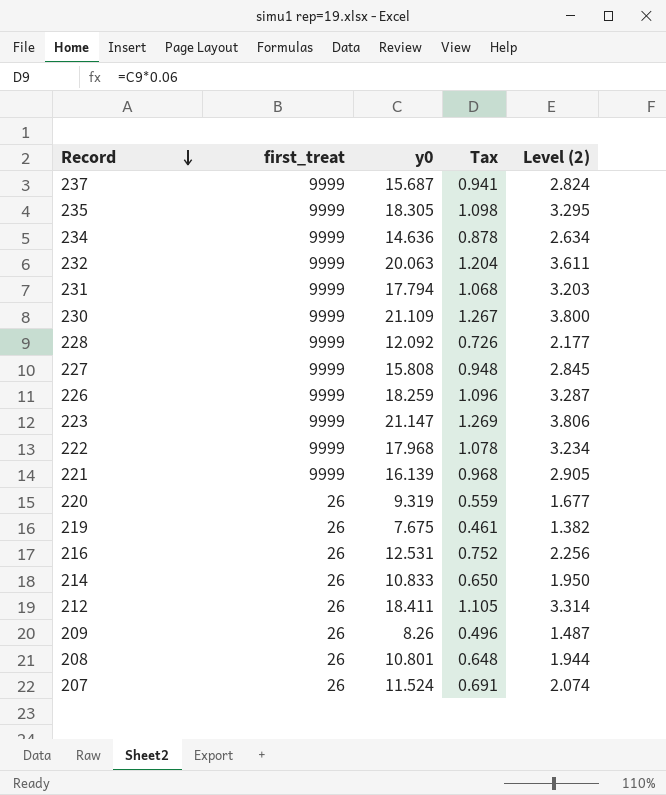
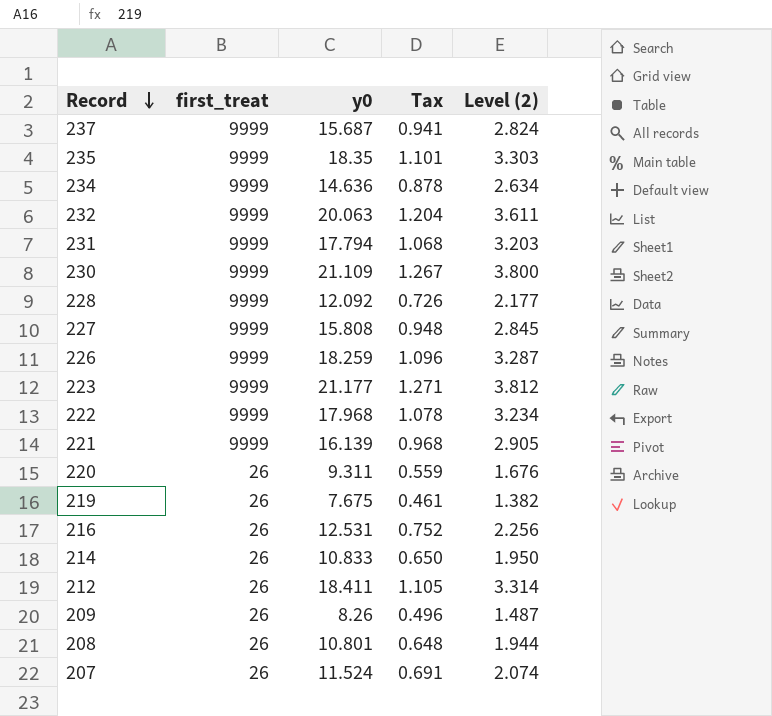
235 | y0: 18.305 -> 18.35
235 | Tax: 1.098 -> 1.101
235 | Level (2): 3.295 -> 3.303
223 | y0: 21.147 -> 21.177
223 | Tax: 1.269 -> 1.271
223 | Level (2): 3.806 -> 3.812
220 | y0: 9.319 -> 9.311
220 | Level (2): 1.677 -> 1.676

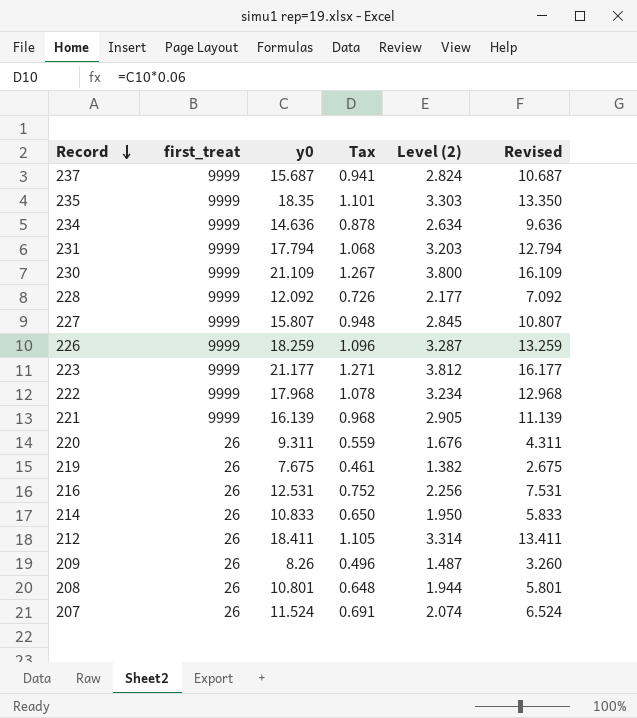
column Revised | formula: none -> [y0] - 5
row 232: 9999 | 20.063 | 1.204 | 3.611 -> none
227 | y0: 15.808 -> 15.807

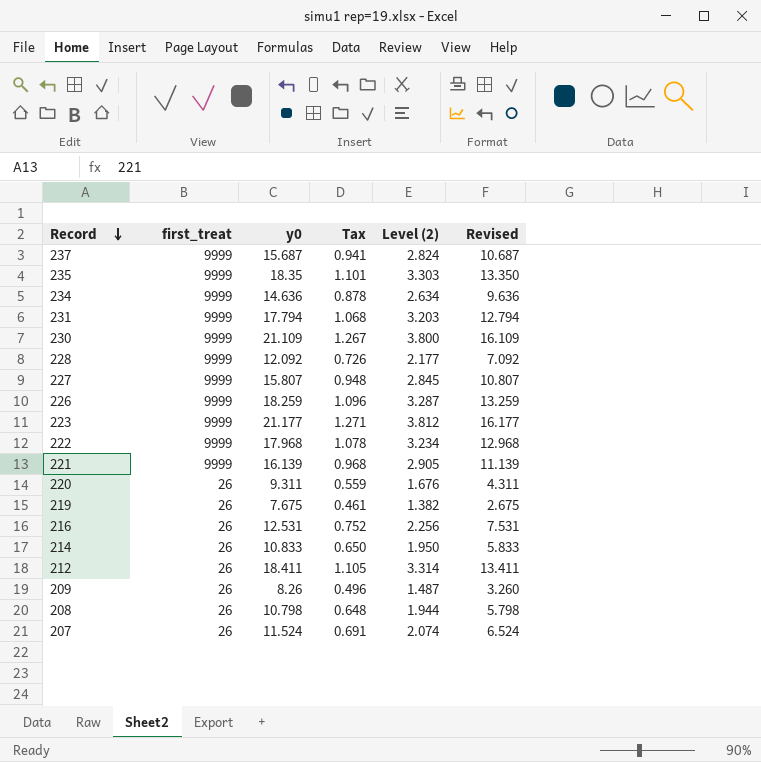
208 | y0: 10.801 -> 10.798
208 | Revised: 5.801 -> 5.798

